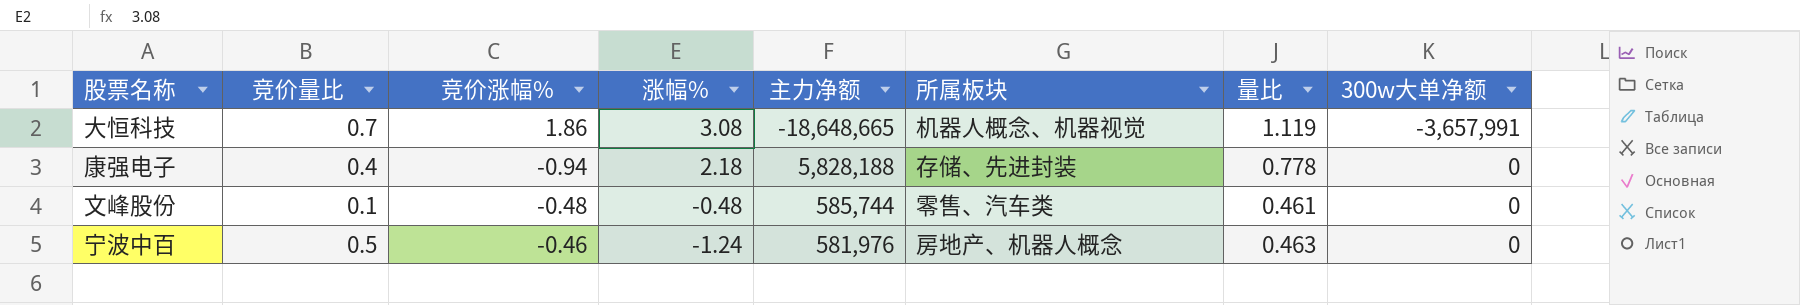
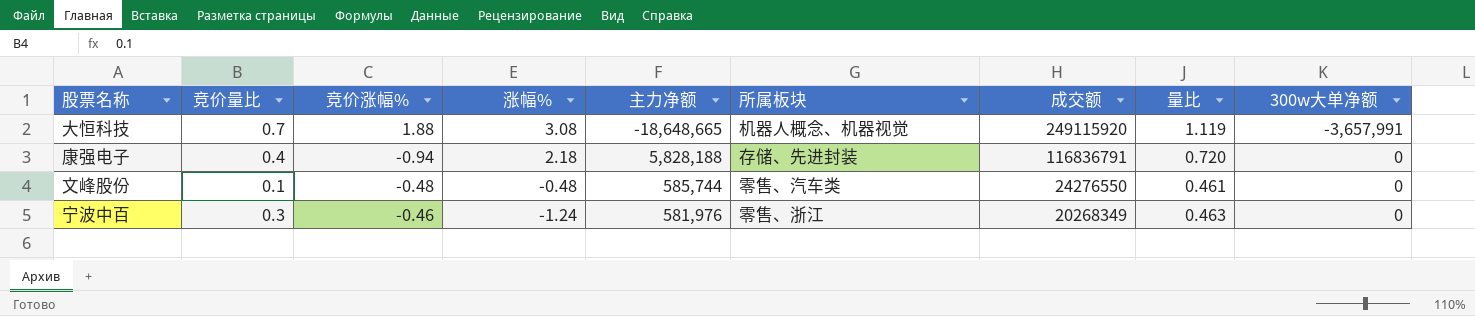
column 成交额 | position: none -> 7
大恒科技 | 竞价涨幅%: 1.86 -> 1.88
康强电子 | 量比: 0.778 -> 0.720
宁波中百 | 竞价量比: 0.5 -> 0.3
宁波中百 | 所属板块: 房地产、机器人概念 -> 零售、浙江

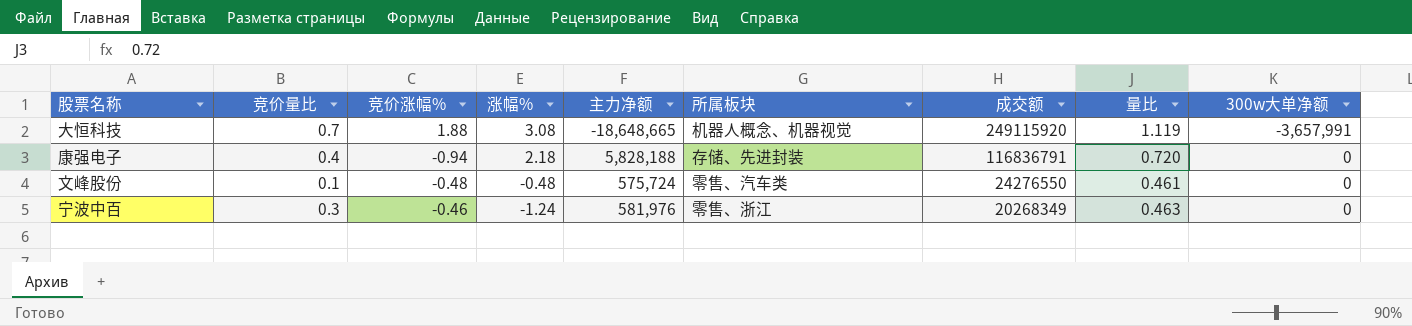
文峰股份 | 主力净额: 585,744 -> 575,724

